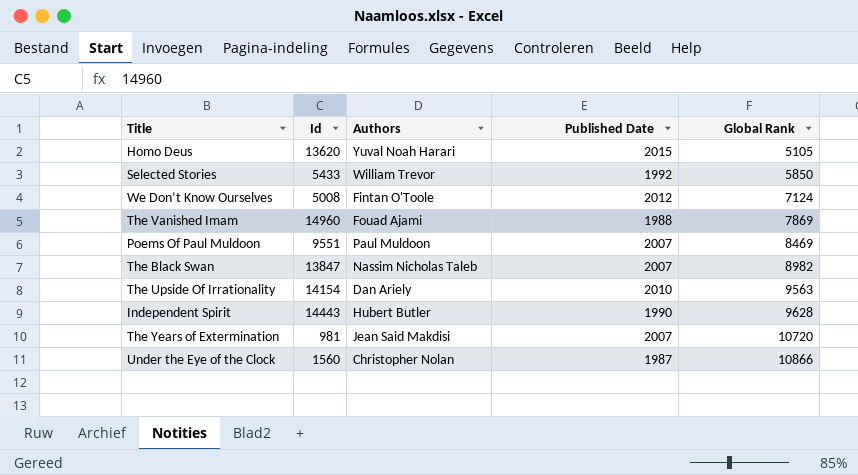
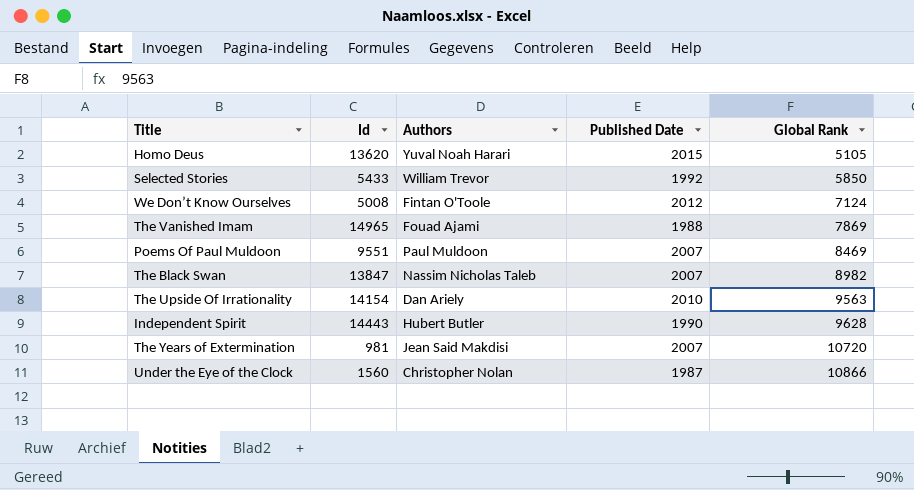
The Vanished Imam | Id: 14960 -> 14965

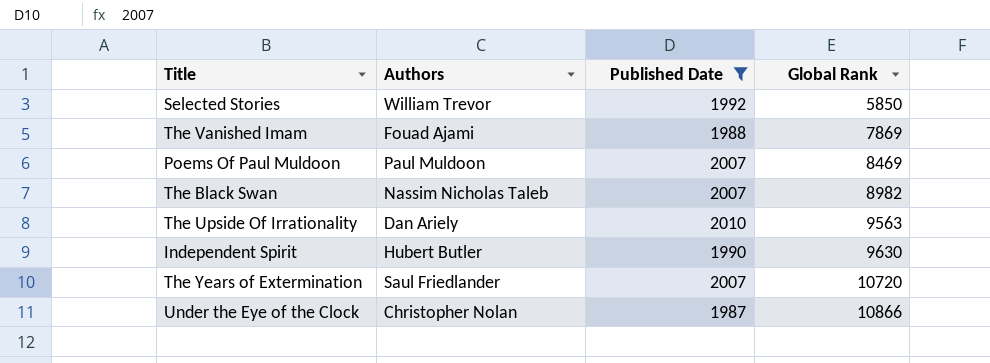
filter: none -> Published Date <= 2010
column Id | position: 2 -> none
Independent Spirit | Global Rank: 9628 -> 9630
The Years of Extermination | Authors: Jean Said Makdisi -> Saul Friedlander

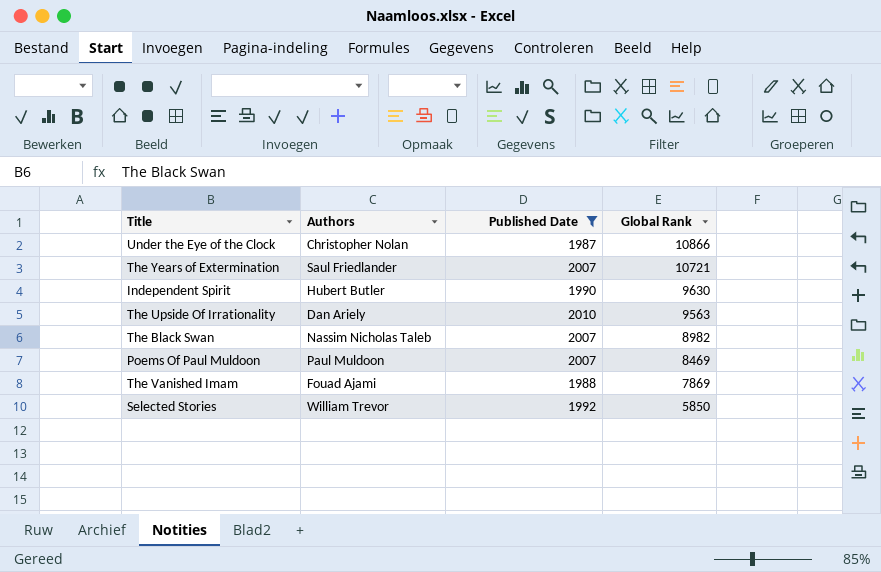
row order: Global Rank ascending -> Global Rank descending
The Years of Extermination | Global Rank: 10720 -> 10721

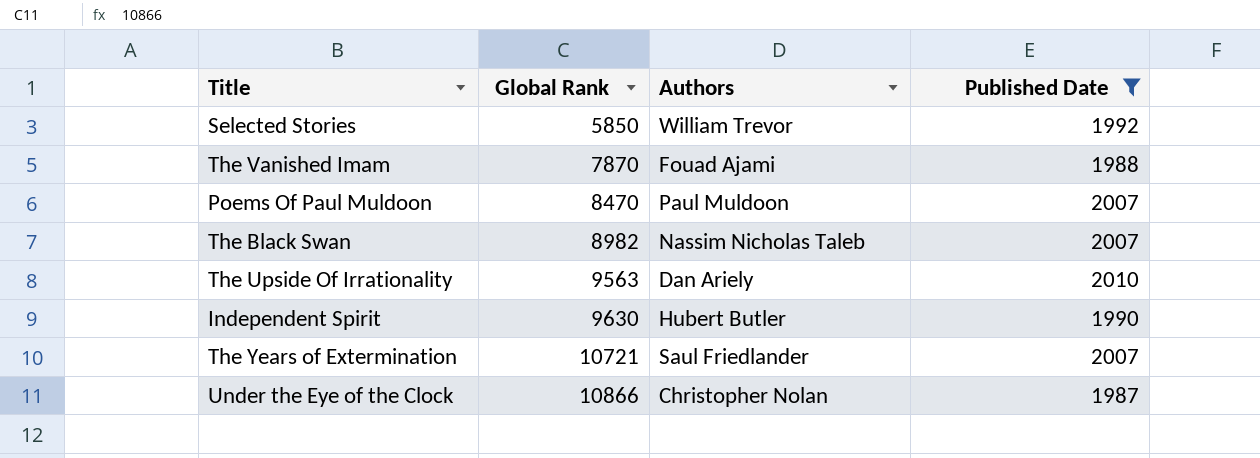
row order: Global Rank descending -> Global Rank ascending
column Global Rank | position: 4 -> 2
The Vanished Imam | Global Rank: 7869 -> 7870
Poems Of Paul Muldoon | Global Rank: 8469 -> 8470

